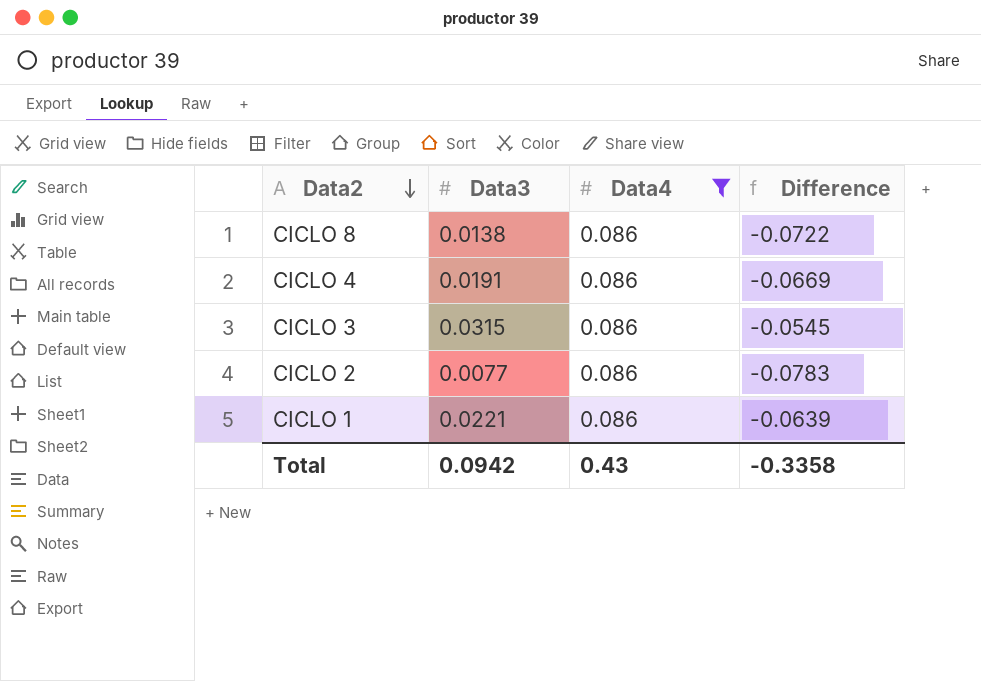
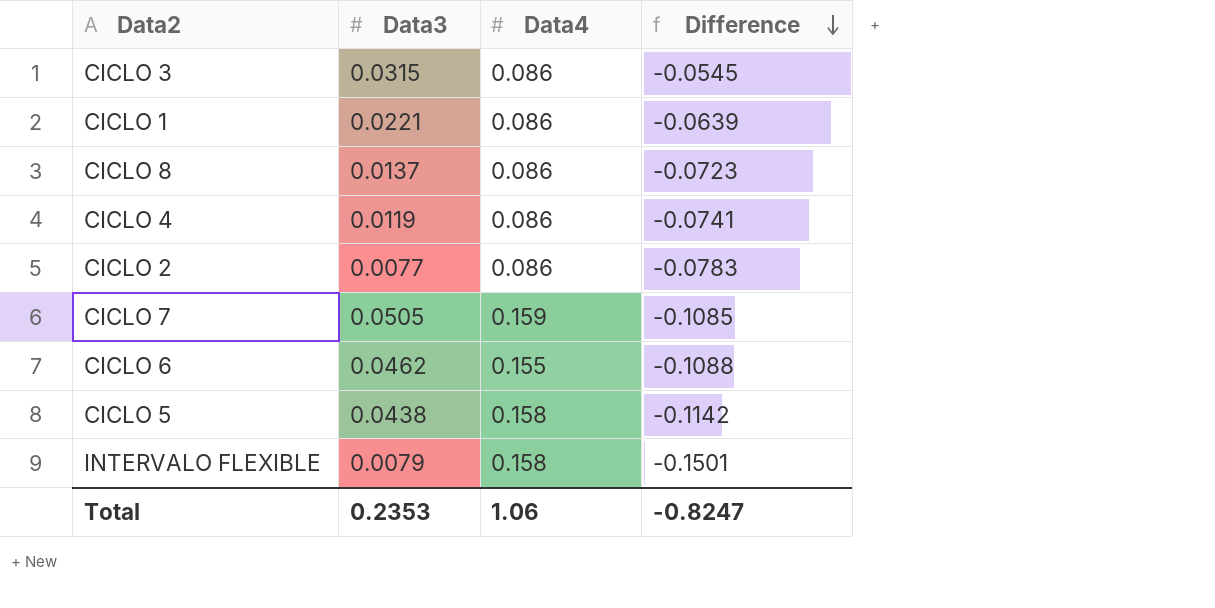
filter: Data4 = 0.086 -> none
row order: Data2 descending -> Difference descending
CICLO 8 | Data3: 0.0138 -> 0.0137
CICLO 8 | Difference: -0.0722 -> -0.0723
CICLO 4 | Data3: 0.0191 -> 0.0119
CICLO 4 | Difference: -0.0669 -> -0.0741
Total | Data3: 0.0942 -> 0.2353
Total | Data4: 0.43 -> 1.06
Total | Difference: -0.3358 -> -0.8247

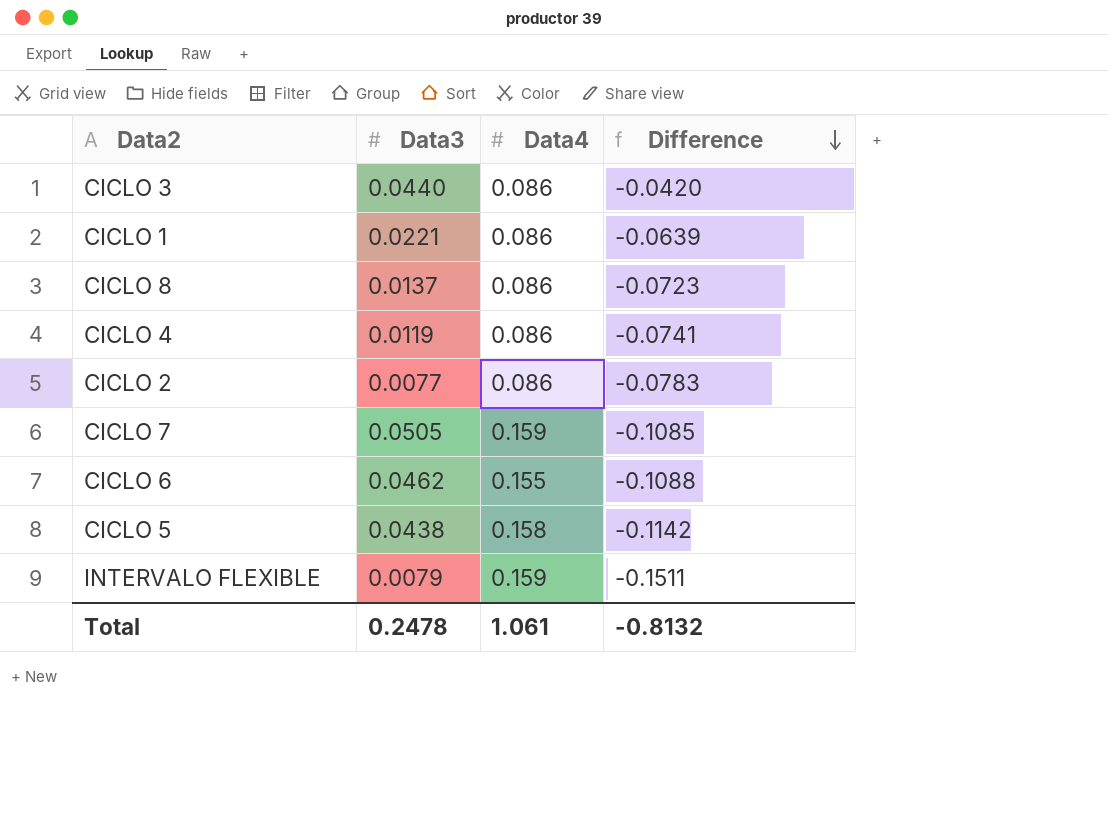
CICLO 3 | Data3: 0.0315 -> 0.0440
CICLO 3 | Difference: -0.0545 -> -0.0420
INTERVALO FLEXIBLE | Data4: 0.158 -> 0.159
INTERVALO FLEXIBLE | Difference: -0.1501 -> -0.1511
Total | Data3: 0.2353 -> 0.2478
Total | Data4: 1.06 -> 1.061
Total | Difference: -0.8247 -> -0.8132

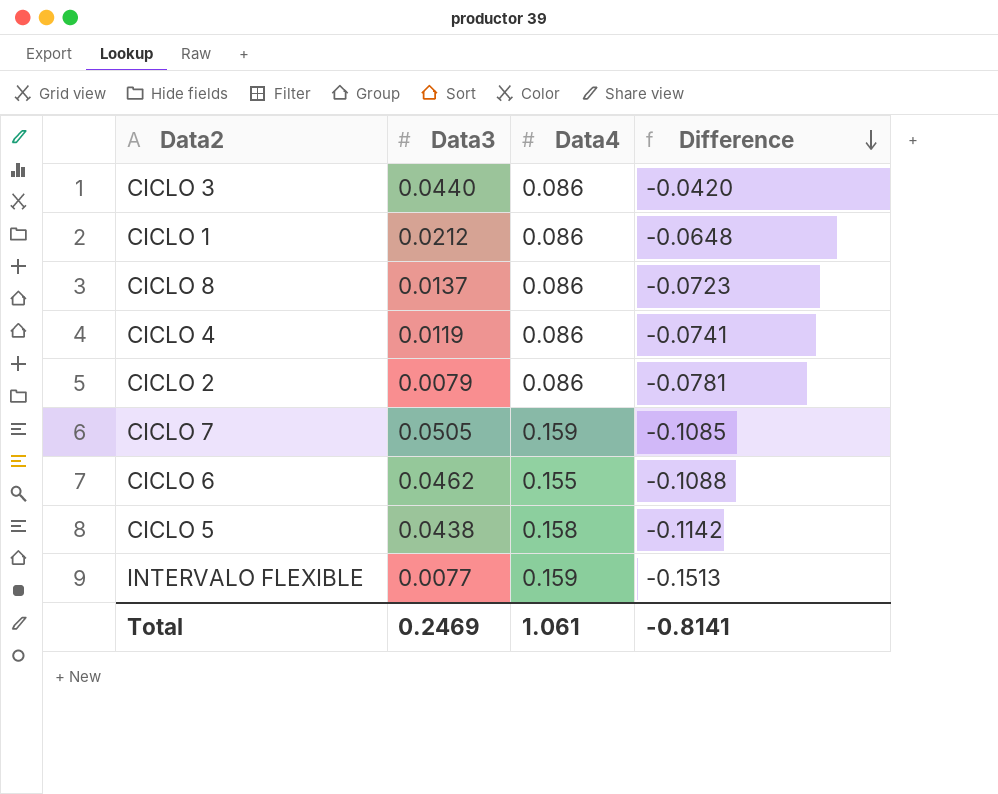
CICLO 1 | Data3: 0.0221 -> 0.0212
CICLO 1 | Difference: -0.0639 -> -0.0648
CICLO 2 | Data3: 0.0077 -> 0.0079
CICLO 2 | Difference: -0.0783 -> -0.0781
INTERVALO FLEXIBLE | Data3: 0.0079 -> 0.0077
INTERVALO FLEXIBLE | Difference: -0.1511 -> -0.1513
Total | Data3: 0.2478 -> 0.2469
Total | Difference: -0.8132 -> -0.8141

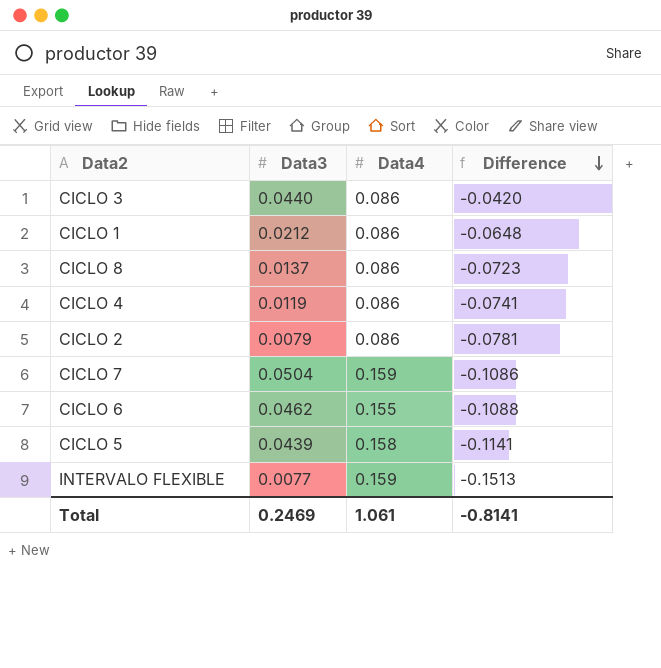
CICLO 7 | Data3: 0.0505 -> 0.0504
CICLO 7 | Difference: -0.1085 -> -0.1086
CICLO 5 | Data3: 0.0438 -> 0.0439
CICLO 5 | Difference: -0.1142 -> -0.1141

